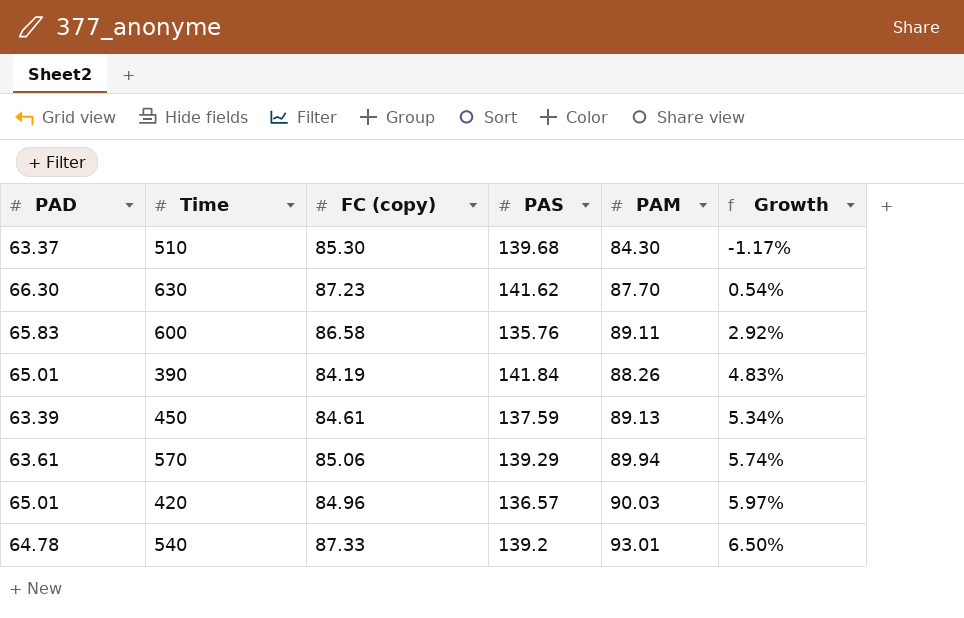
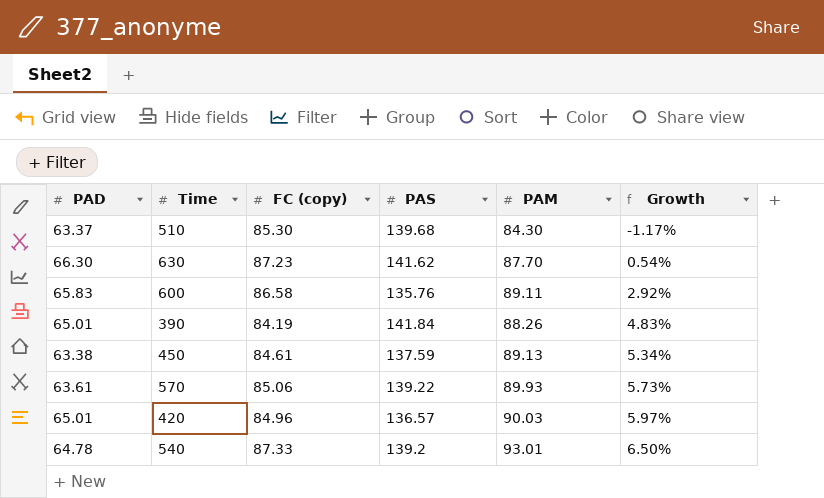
450 | PAD: 63.39 -> 63.38
570 | PAS: 139.29 -> 139.22
570 | PAM: 89.94 -> 89.93
570 | Growth: 5.74% -> 5.73%

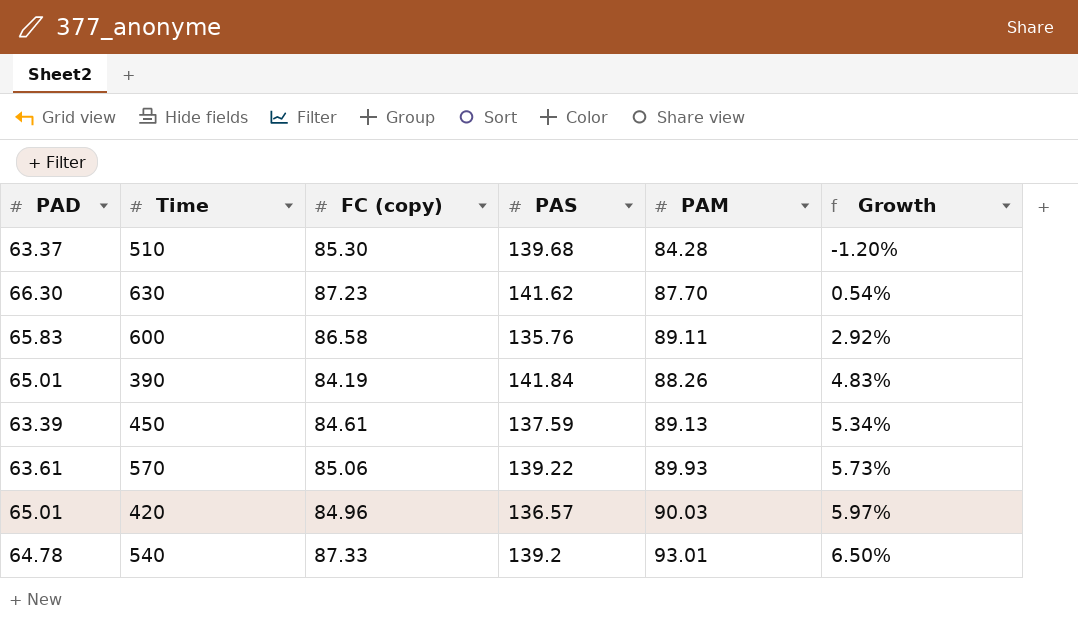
510 | PAM: 84.30 -> 84.28
510 | Growth: -1.17% -> -1.20%
450 | PAD: 63.38 -> 63.39

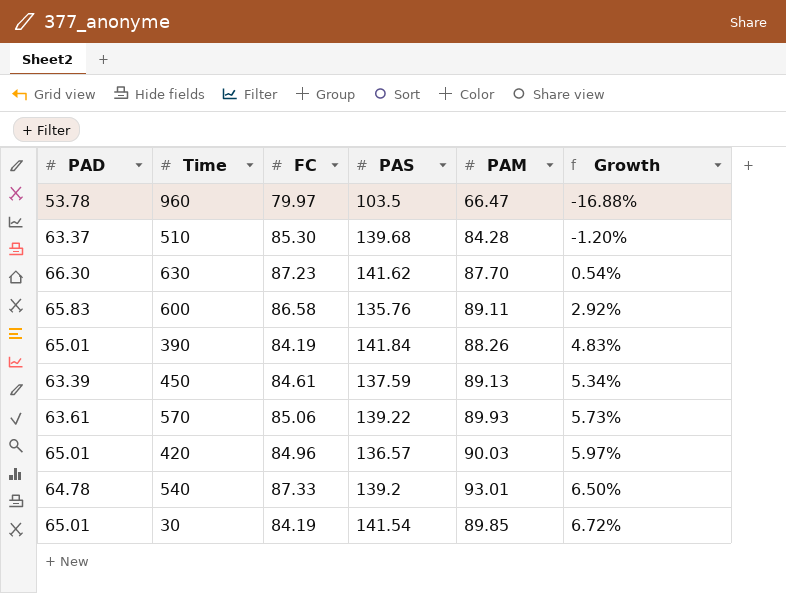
column name: FC (copy) -> FC
row 960: none -> 53.78 | 79.97 | 103.5 | 66.47 | -16.88%
row 30: none -> 65.01 | 84.19 | 141.54 | 89.85 | 6.72%

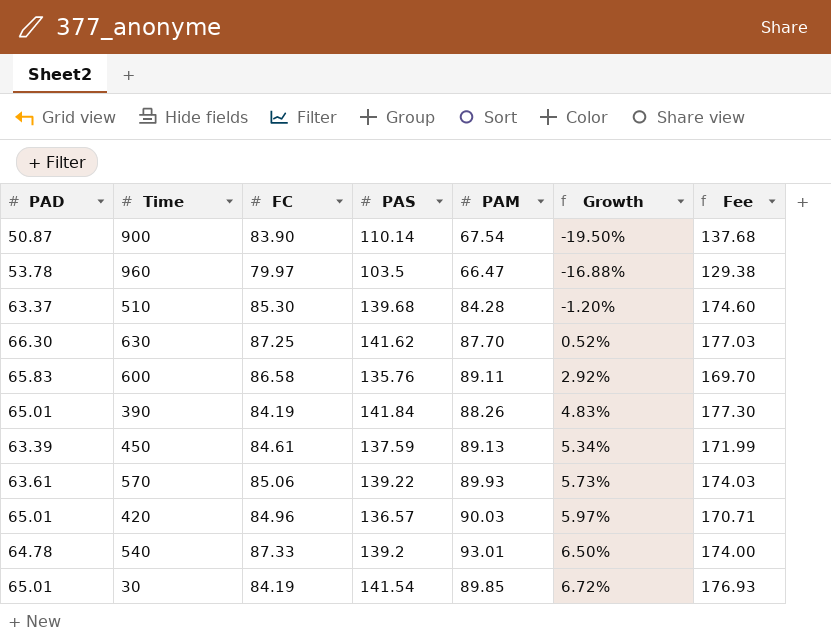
column Fee | formula: none -> [PAS] * 1.25
row 900: none -> 50.87 | 83.90 | 110.14 | 67.54 | -19.50% | 137.68
630 | FC: 87.23 -> 87.25
630 | Growth: 0.54% -> 0.52%

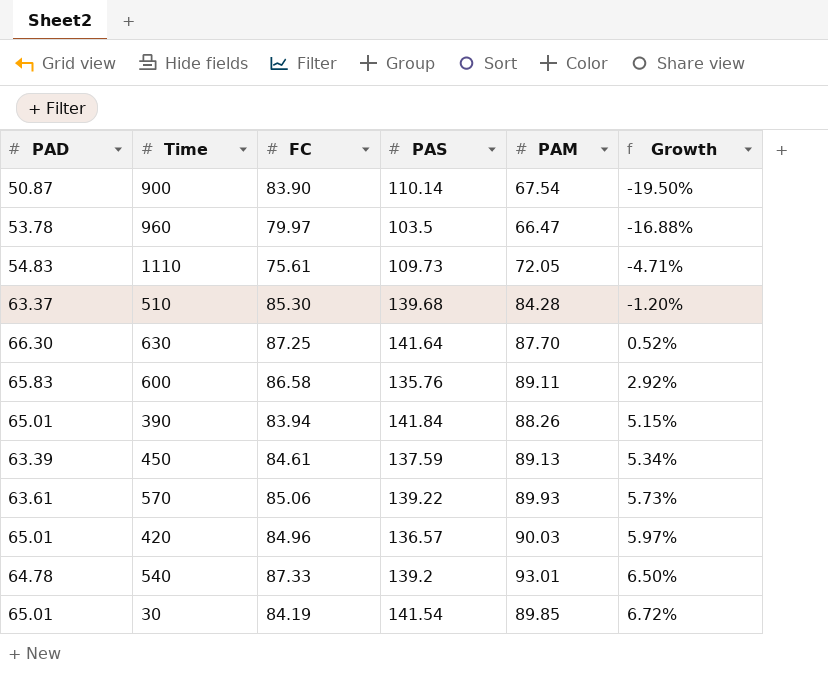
column Fee | formula: [PAS] * 1.25 -> none
row 1110: none -> 54.83 | 75.61 | 109.73 | 72.05 | -4.71%
630 | PAS: 141.62 -> 141.64
390 | FC: 84.19 -> 83.94
390 | Growth: 4.83% -> 5.15%

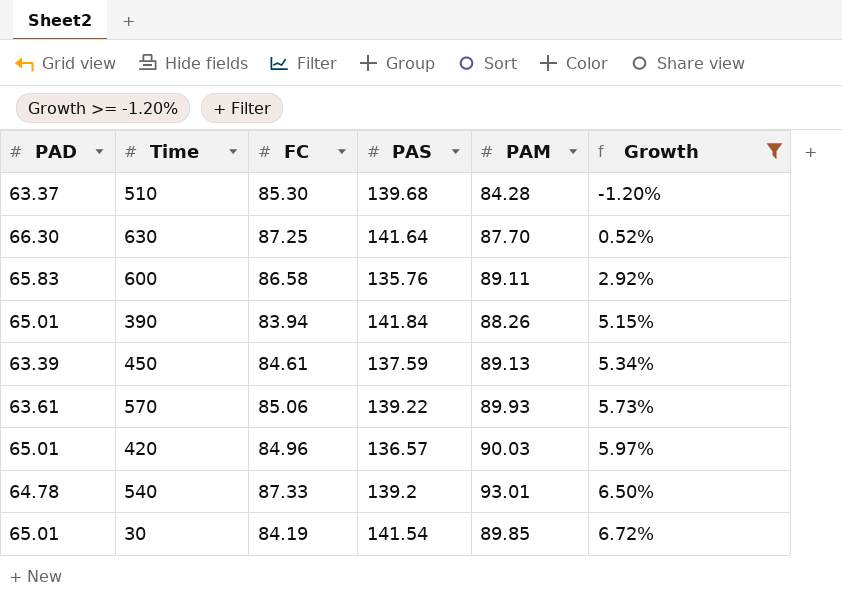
filter: none -> Growth >= -1.20%

